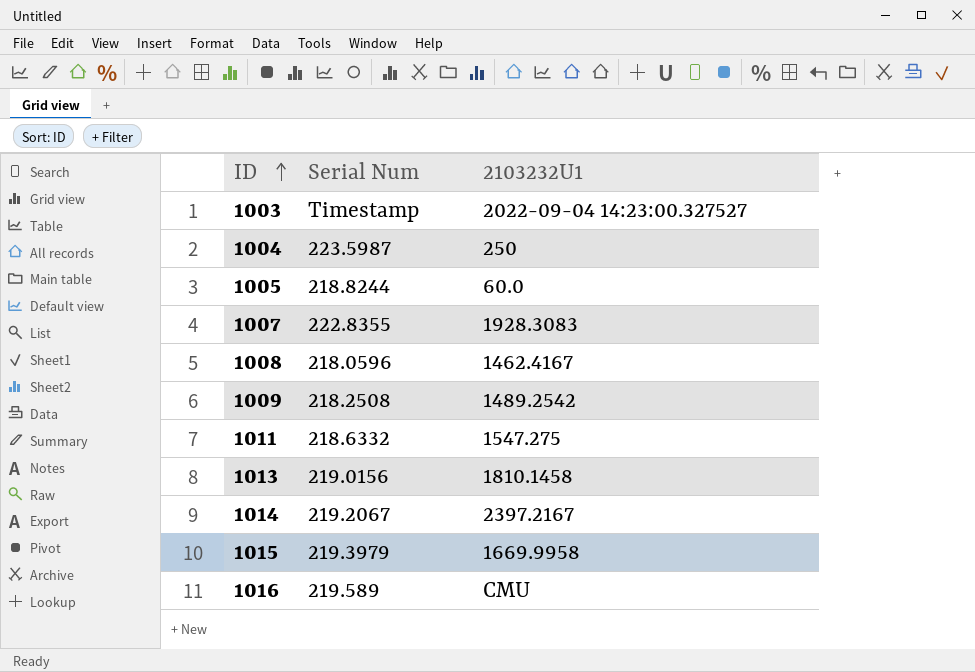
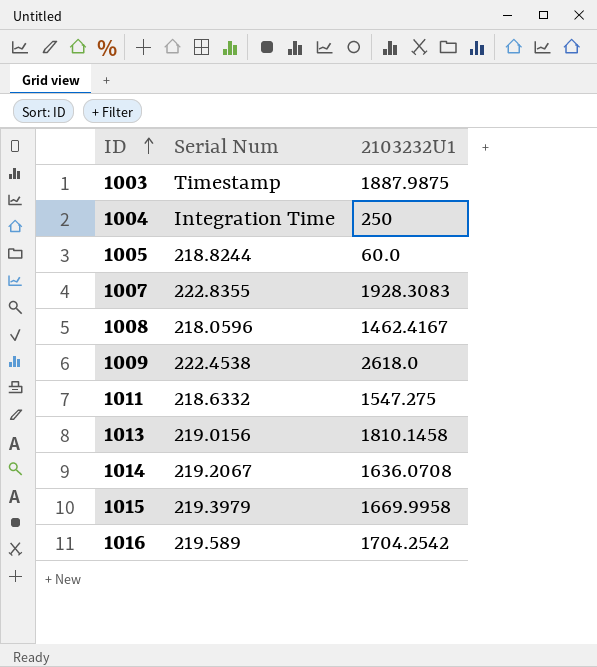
1003 | 2103232U1: 2022-09-04 14:23:00.327527 -> 1887.9875
1004 | Serial Num: 223.5987 -> Integration Time
1009 | Serial Num: 218.2508 -> 222.4538
1009 | 2103232U1: 1489.2542 -> 2618.0
1014 | 2103232U1: 2397.2167 -> 1636.0708
1016 | 2103232U1: CMU -> 1704.2542

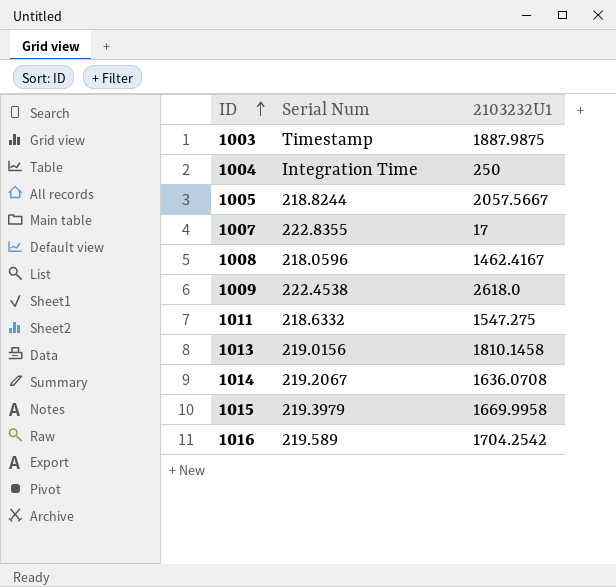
1005 | 2103232U1: 60.0 -> 2057.5667
1007 | 2103232U1: 1928.3083 -> 17

